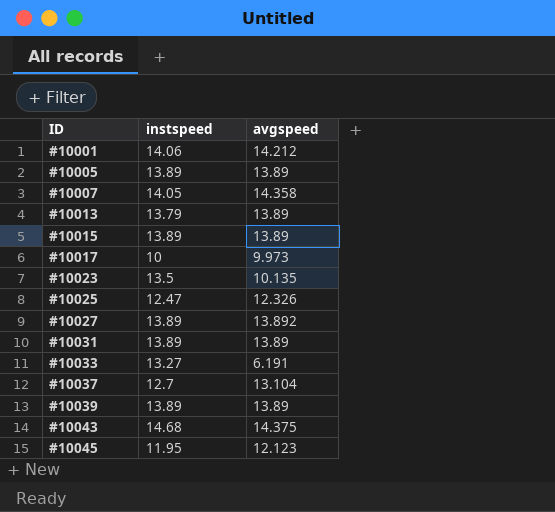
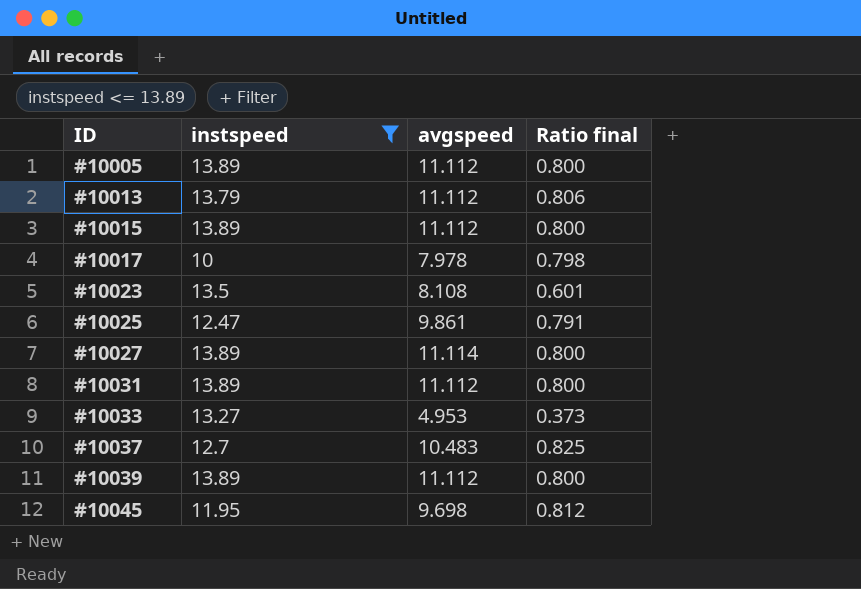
filter: none -> instspeed <= 13.89
column Ratio final | formula: none -> [avgspeed] / [instspeed]
#10005 | avgspeed: 13.89 -> 11.112
#10013 | avgspeed: 13.89 -> 11.112
#10015 | avgspeed: 13.89 -> 11.112
#10017 | avgspeed: 9.973 -> 7.978
#10023 | avgspeed: 10.135 -> 8.108
#10025 | avgspeed: 12.326 -> 9.861
#10027 | avgspeed: 13.892 -> 11.114
#10031 | avgspeed: 13.89 -> 11.112
#10033 | avgspeed: 6.191 -> 4.953
#10037 | avgspeed: 13.104 -> 10.483
#10039 | avgspeed: 13.89 -> 11.112
#10045 | avgspeed: 12.123 -> 9.698

